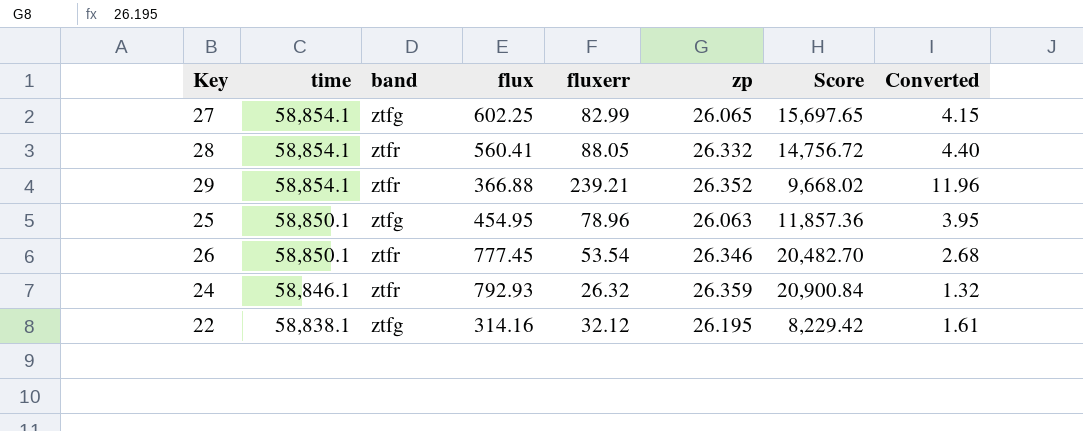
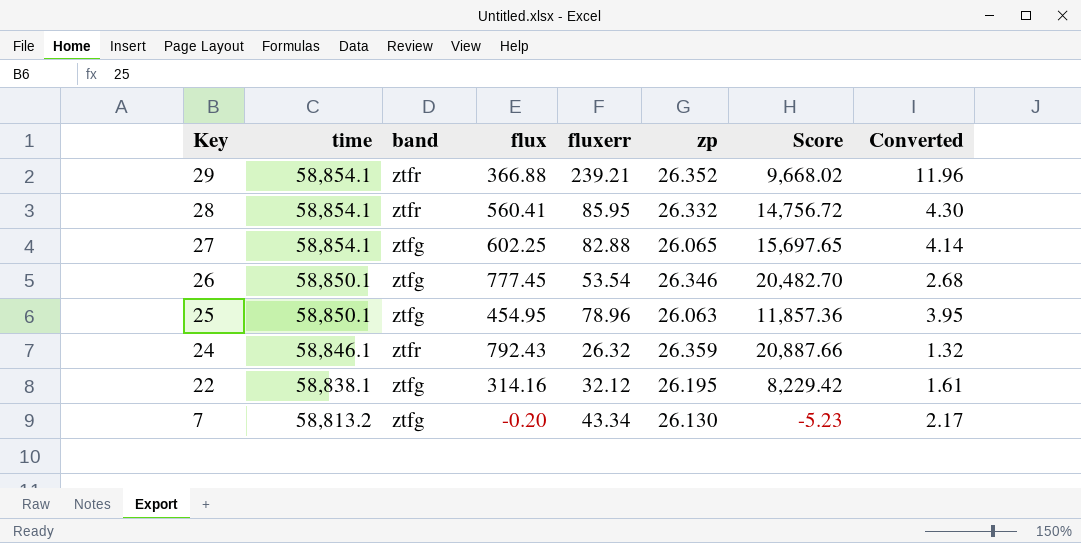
row order: time descending -> Key descending
28 | fluxerr: 88.05 -> 85.95
28 | Converted: 4.40 -> 4.30
27 | fluxerr: 82.99 -> 82.88
27 | Converted: 4.15 -> 4.14
26 | band: ztfr -> ztfg
24 | flux: 792.93 -> 792.43
24 | Score: 20,900.84 -> 20,887.66
row 7: none -> 58,813.2 | ztfg | -0.20 | 43.34 | 26.130 | -5.23 | 2.17

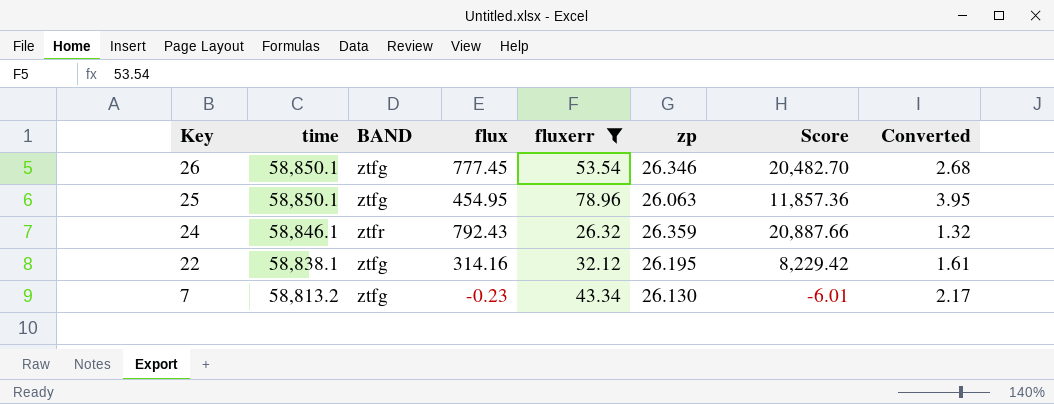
filter: none -> fluxerr <= 78.96
column name: band -> BAND
7 | flux: -0.20 -> -0.23
7 | Score: -5.23 -> -6.01

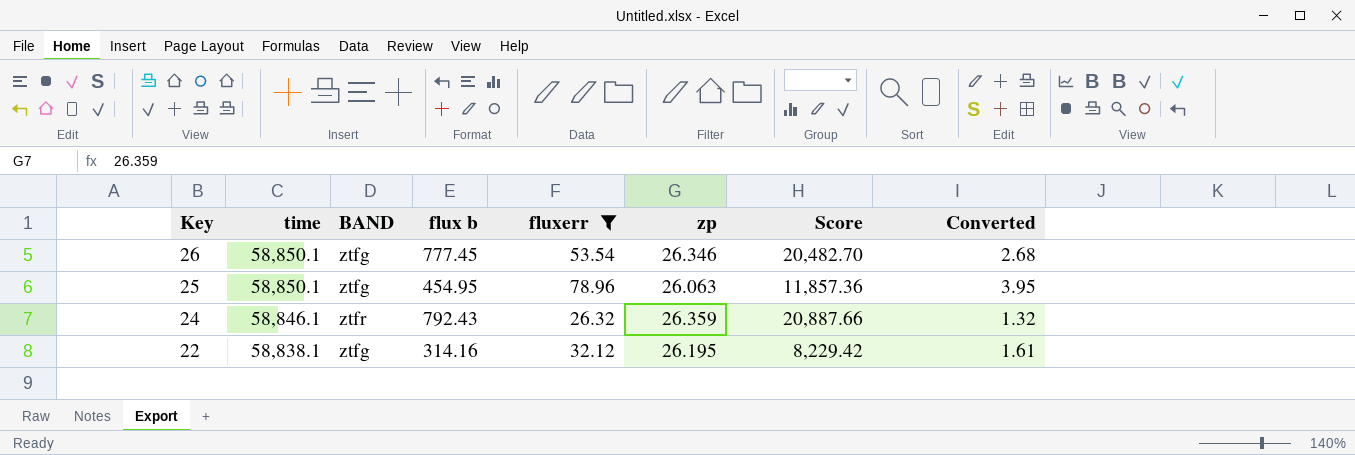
column name: flux -> flux b
row 7: 58,813.2 | ztfg | -0.23 | 43.34 | 26.130 | -6.01 | 2.17 -> none

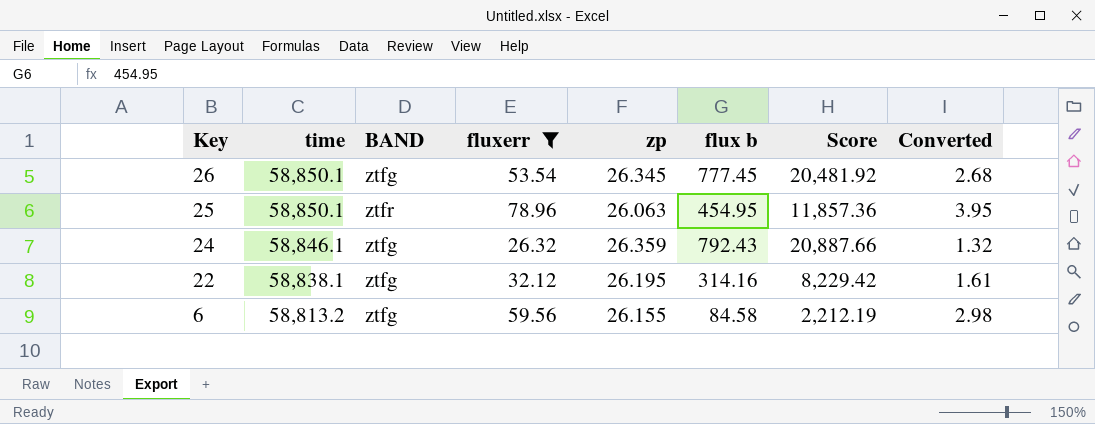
column flux b | position: 4 -> 6
26 | zp: 26.346 -> 26.345
26 | Score: 20,482.70 -> 20,481.92
25 | BAND: ztfg -> ztfr
24 | BAND: ztfr -> ztfg
row 6: none -> 58,813.2 | ztfg | 59.56 | 26.155 | 84.58 | 2,212.19 | 2.98

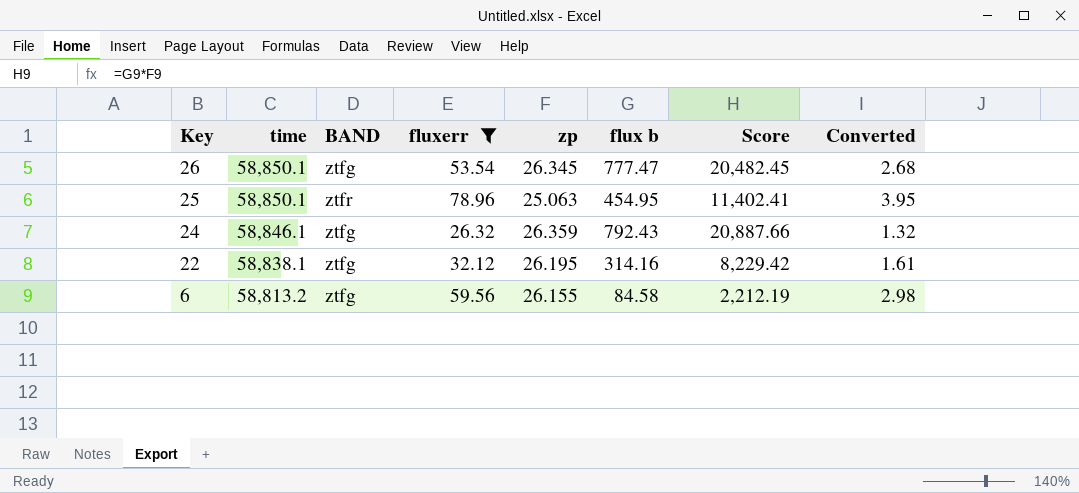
26 | flux b: 777.45 -> 777.47
26 | Score: 20,481.92 -> 20,482.45
25 | zp: 26.063 -> 25.063
25 | Score: 11,857.36 -> 11,402.41

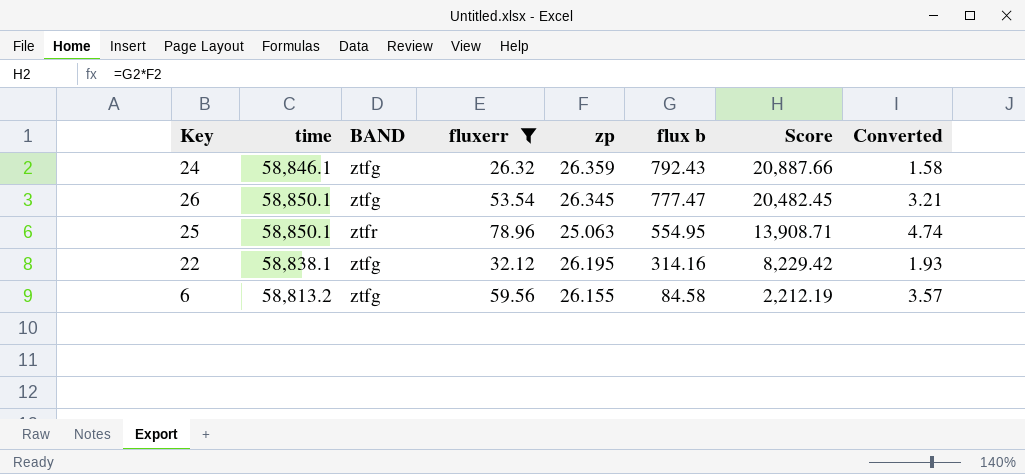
row order: Key descending -> flux b descending
column Converted | formula: [fluxerr] * 0.05 -> [fluxerr] * 0.06
25 | flux b: 454.95 -> 554.95
25 | Score: 11,402.41 -> 13,908.71

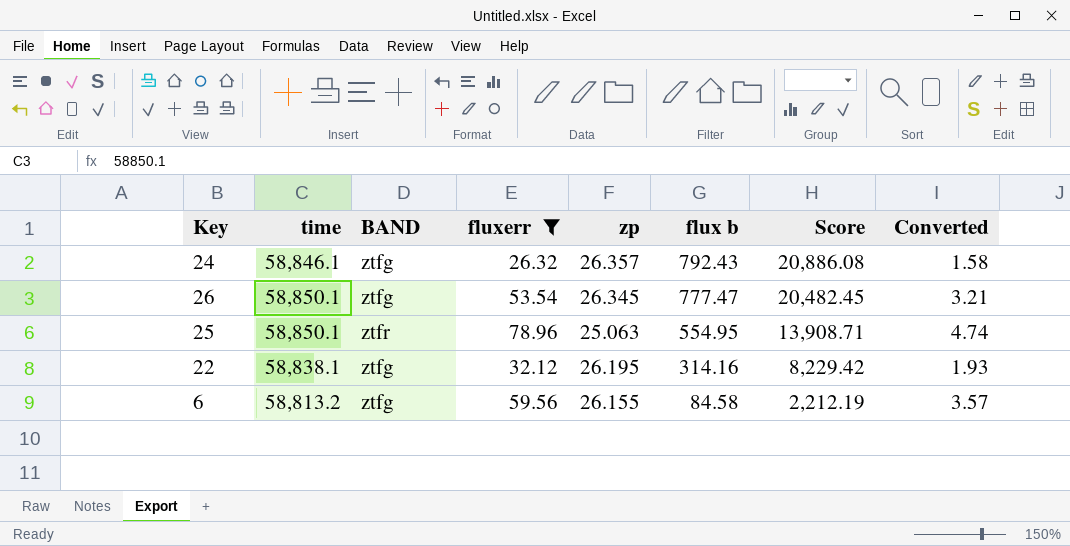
24 | zp: 26.359 -> 26.357
24 | Score: 20,887.66 -> 20,886.08

